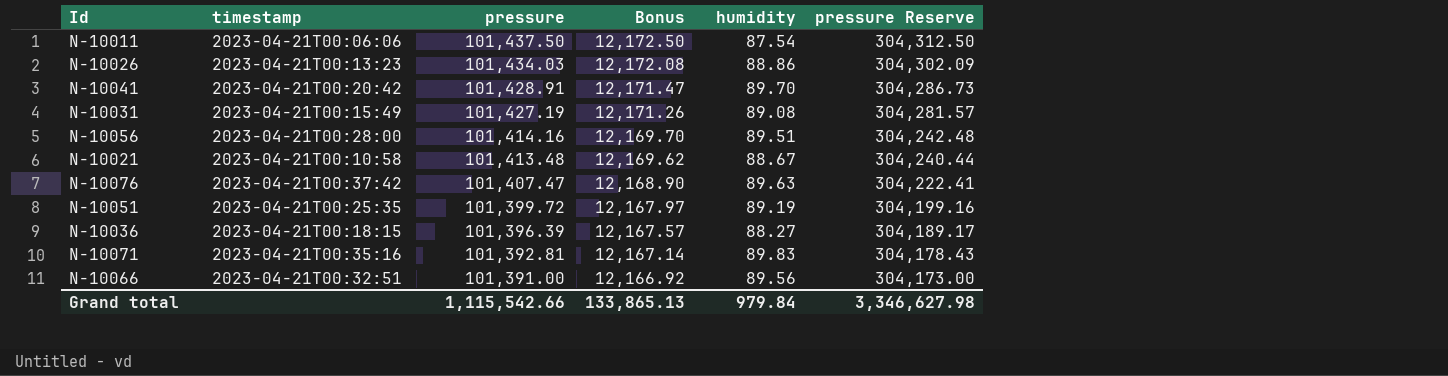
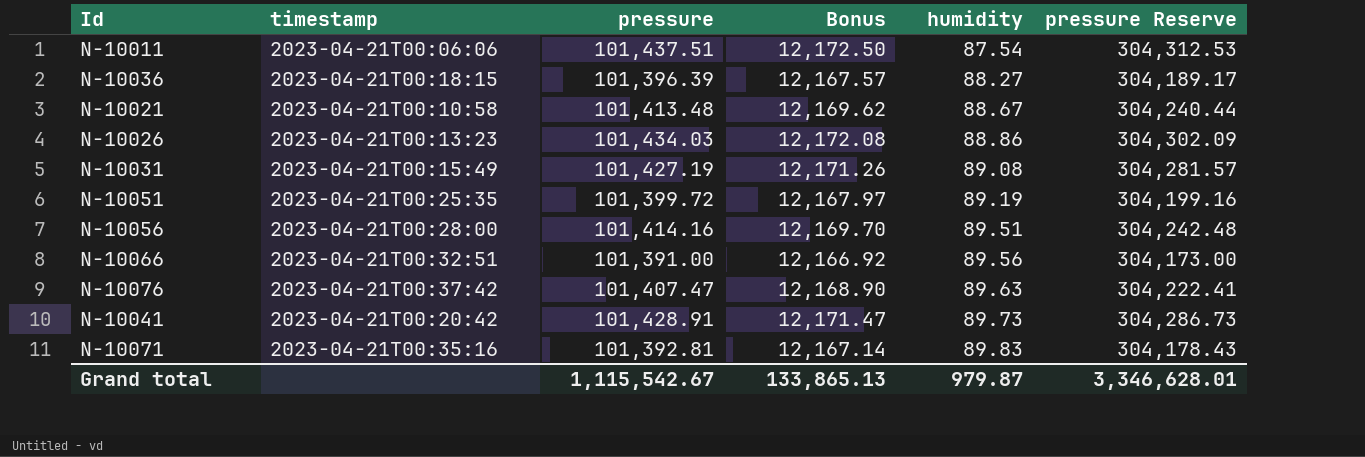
row order: pressure descending -> humidity ascending
N-10011 | pressure: 101,437.50 -> 101,437.51
N-10011 | pressure Reserve: 304,312.50 -> 304,312.53
N-10041 | humidity: 89.70 -> 89.73
Grand total | pressure: 1,115,542.66 -> 1,115,542.67
Grand total | humidity: 979.84 -> 979.87
Grand total | pressure Reserve: 3,346,627.98 -> 3,346,628.01

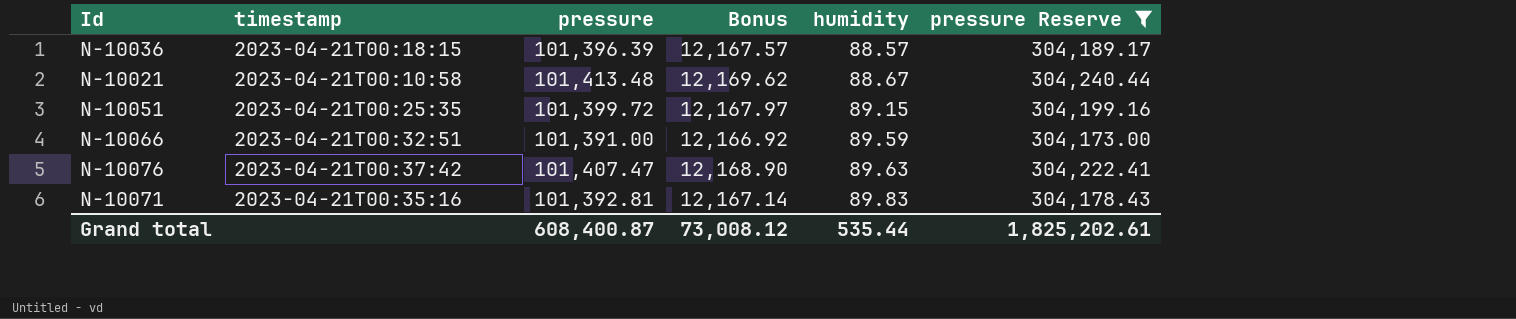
filter: none -> pressure Reserve <= 304,240.44
N-10036 | humidity: 88.27 -> 88.57
N-10051 | humidity: 89.19 -> 89.15
N-10066 | humidity: 89.56 -> 89.59
Grand total | pressure: 1,115,542.67 -> 608,400.87
Grand total | Bonus: 133,865.13 -> 73,008.12
Grand total | humidity: 979.87 -> 535.44
Grand total | pressure Reserve: 3,346,628.01 -> 1,825,202.61

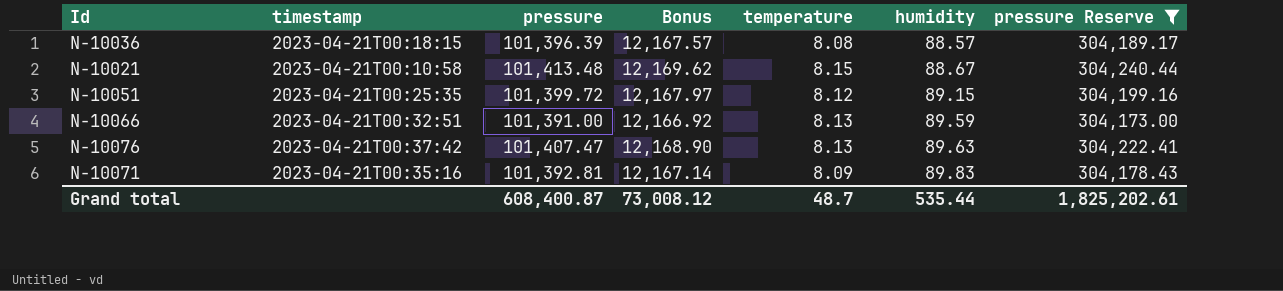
column temperature | position: none -> 5

